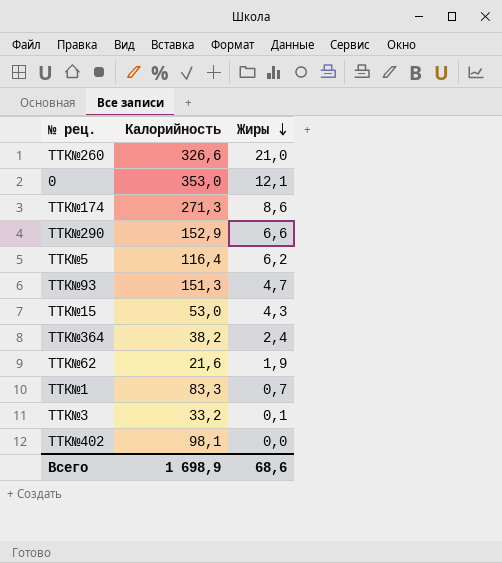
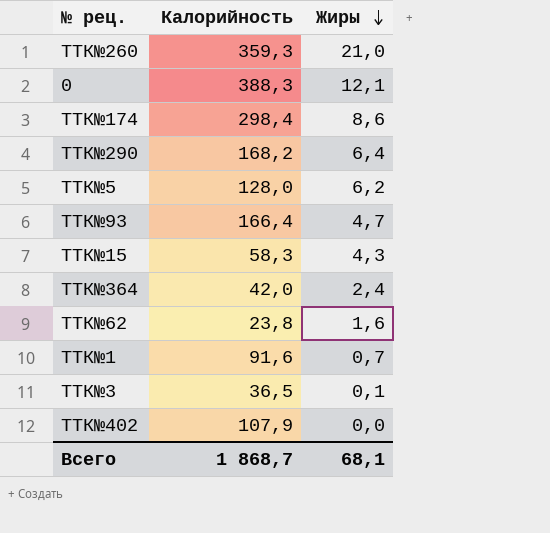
ТТК№260 | Калорийность: 326,6 -> 359,3
0 | Калорийность: 353,0 -> 388,3
ТТК№174 | Калорийность: 271,3 -> 298,4
ТТК№290 | Калорийность: 152,9 -> 168,2
ТТК№290 | Жиры: 6,6 -> 6,4
ТТК№5 | Калорийность: 116,4 -> 128,0
ТТК№93 | Калорийность: 151,3 -> 166,4
ТТК№15 | Калорийность: 53,0 -> 58,3
ТТК№364 | Калорийность: 38,2 -> 42,0
ТТК№62 | Калорийность: 21,6 -> 23,8
ТТК№62 | Жиры: 1,9 -> 1,6
ТТК№1 | Калорийность: 83,3 -> 91,6
ТТК№3 | Калорийность: 33,2 -> 36,5
ТТК№402 | Калорийность: 98,1 -> 107,9
Всего | Калорийность: 1 698,9 -> 1 868,7
Всего | Жиры: 68,6 -> 68,1

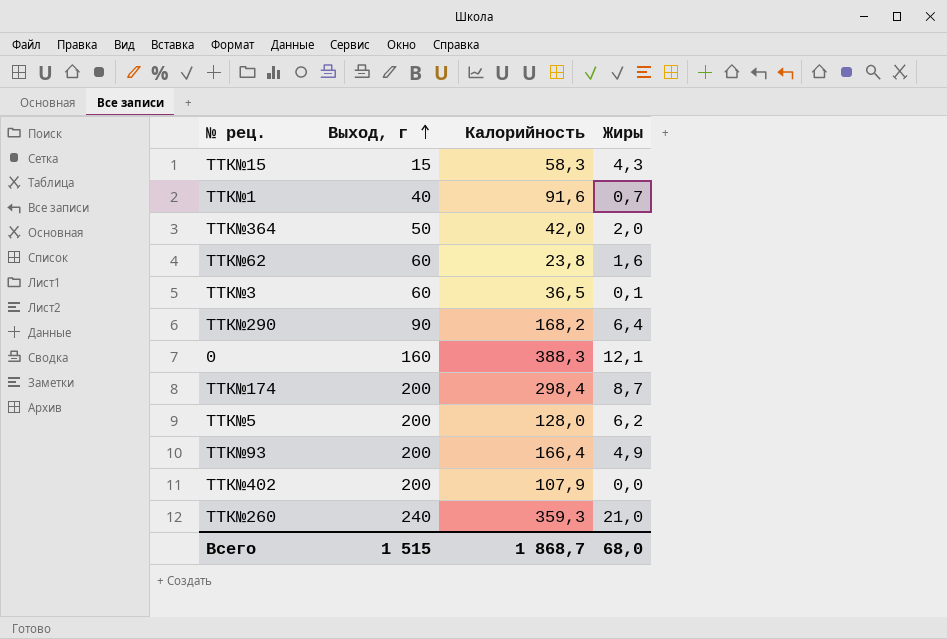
row order: Жиры descending -> Выход, г ascending
column Выход, г | position: none -> 2
ТТК№364 | Жиры: 2,4 -> 2,0
ТТК№174 | Жиры: 8,6 -> 8,7
ТТК№93 | Жиры: 4,7 -> 4,9
Всего | Жиры: 68,1 -> 68,0

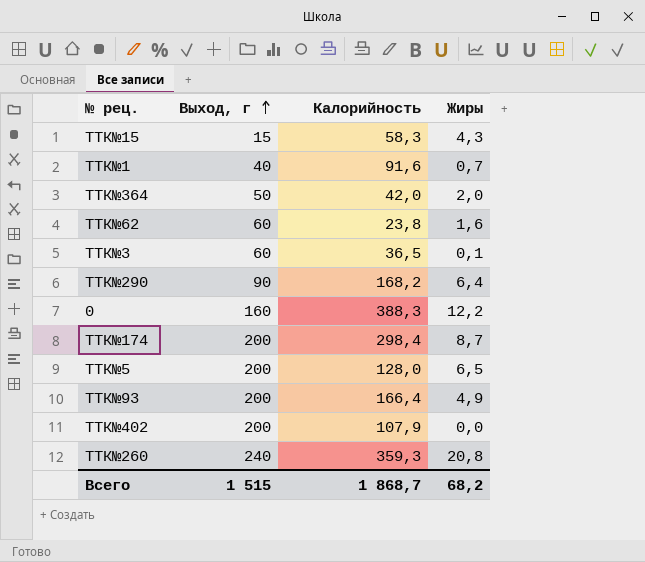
0 | Жиры: 12,1 -> 12,2
ТТК№5 | Жиры: 6,2 -> 6,5
ТТК№260 | Жиры: 21,0 -> 20,8
Всего | Жиры: 68,0 -> 68,2

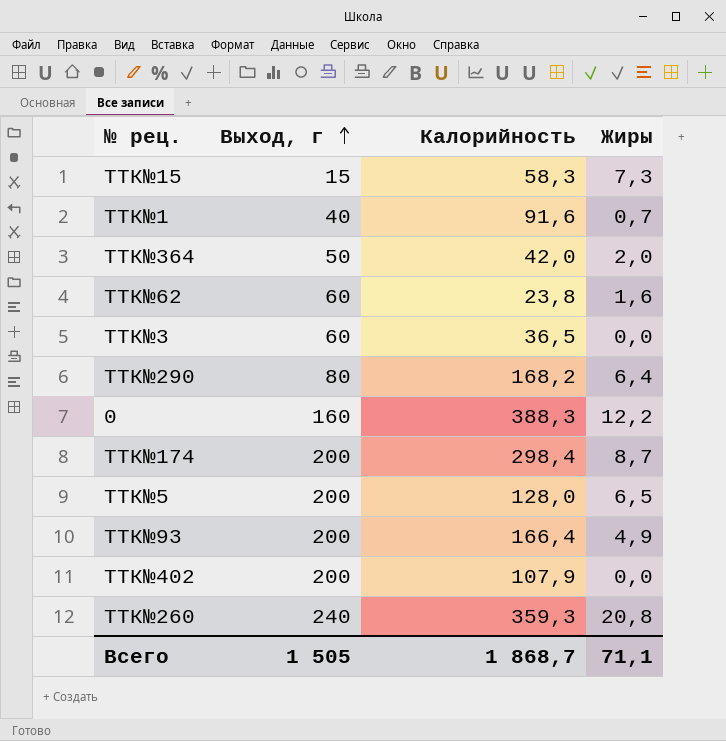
ТТК№15 | Жиры: 4,3 -> 7,3
ТТК№3 | Жиры: 0,1 -> 0,0
ТТК№290 | Выход, г: 90 -> 80
Всего | Выход, г: 1 515 -> 1 505
Всего | Жиры: 68,2 -> 71,1

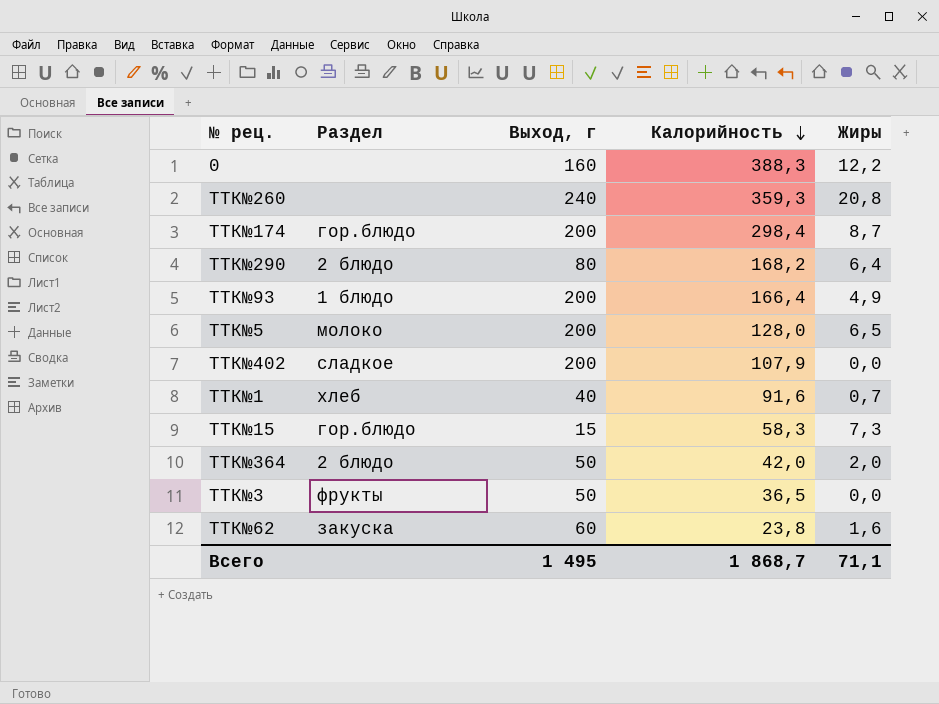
row order: Выход, г ascending -> Калорийность descending
column Раздел | position: none -> 2
ТТК№3 | Выход, г: 60 -> 50
Всего | Выход, г: 1 505 -> 1 495

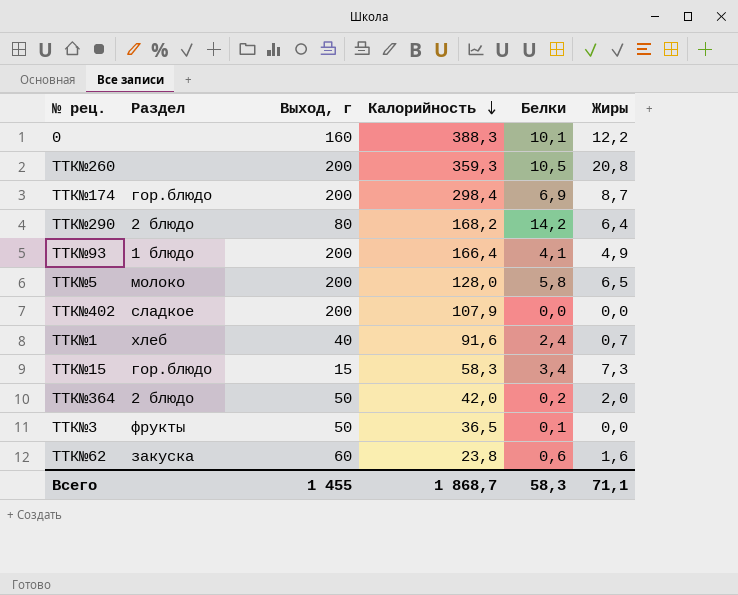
column Белки | position: none -> 5
ТТК№260 | Выход, г: 240 -> 200
Всего | Выход, г: 1 495 -> 1 455

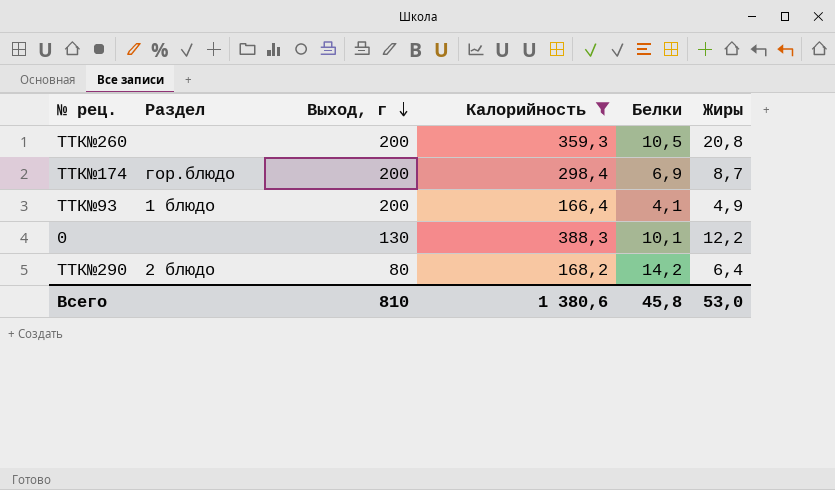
filter: none -> Калорийность >= 166,4
row order: Калорийность descending -> Выход, г descending
0 | Выход, г: 160 -> 130
Всего | Выход, г: 1 455 -> 810
Всего | Калорийность: 1 868,7 -> 1 380,6
Всего | Белки: 58,3 -> 45,8
Всего | Жиры: 71,1 -> 53,0

